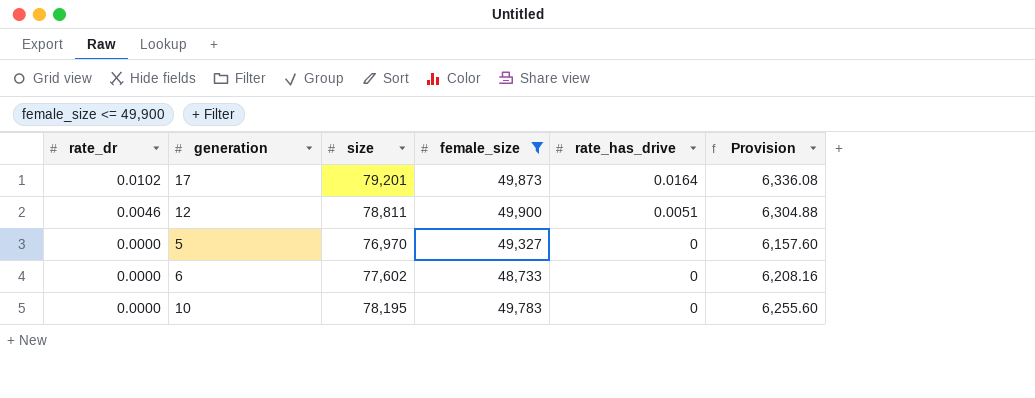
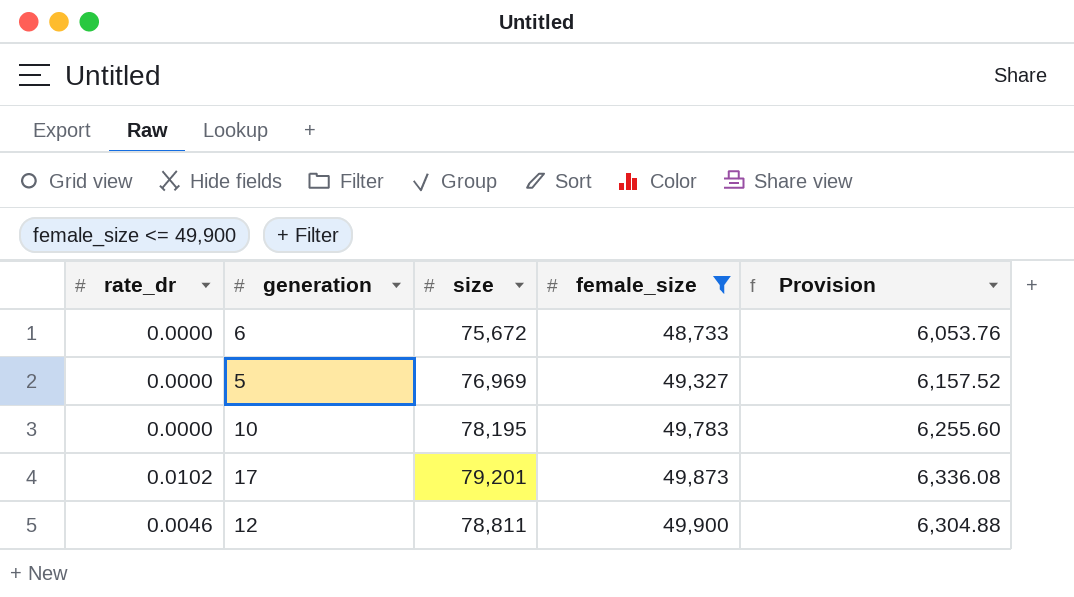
row order: rate_dr descending -> female_size ascending
column rate_has_drive | position: 5 -> none
6 | size: 77,602 -> 75,672
6 | Provision: 6,208.16 -> 6,053.76
5 | size: 76,970 -> 76,969
5 | Provision: 6,157.60 -> 6,157.52

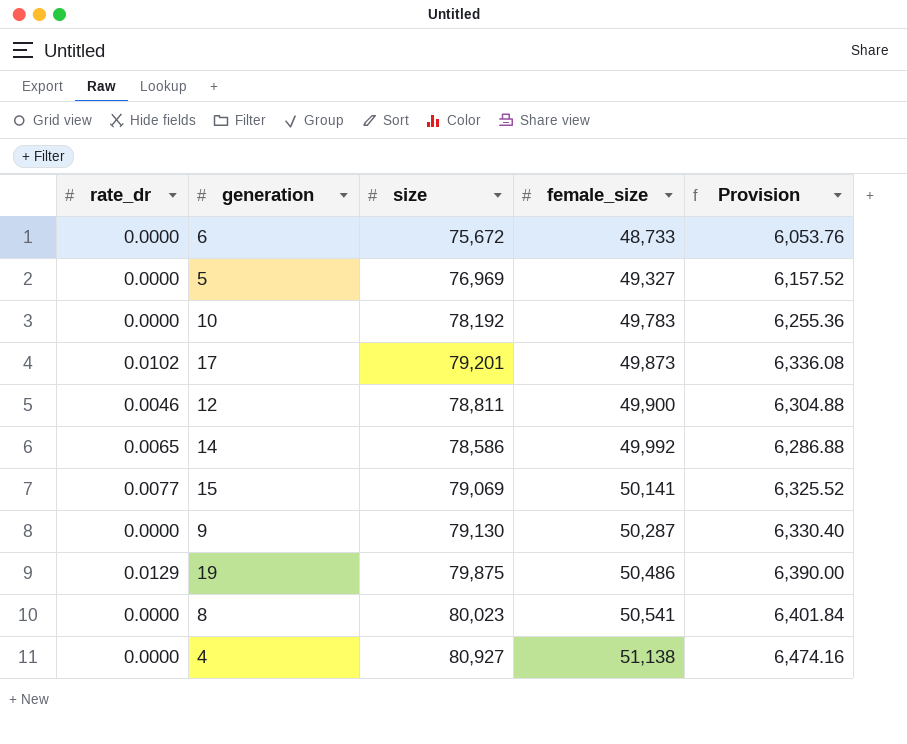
filter: female_size <= 49,900 -> none
10 | size: 78,195 -> 78,192
10 | Provision: 6,255.60 -> 6,255.36

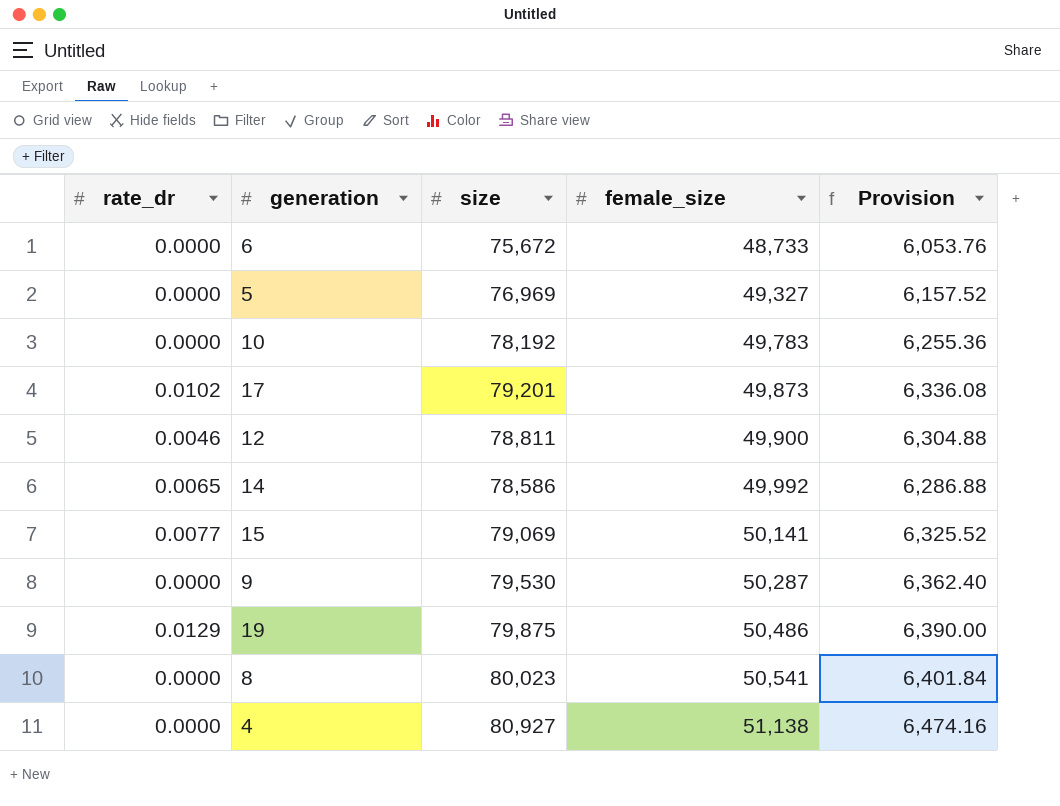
9 | size: 79,130 -> 79,530
9 | Provision: 6,330.40 -> 6,362.40

